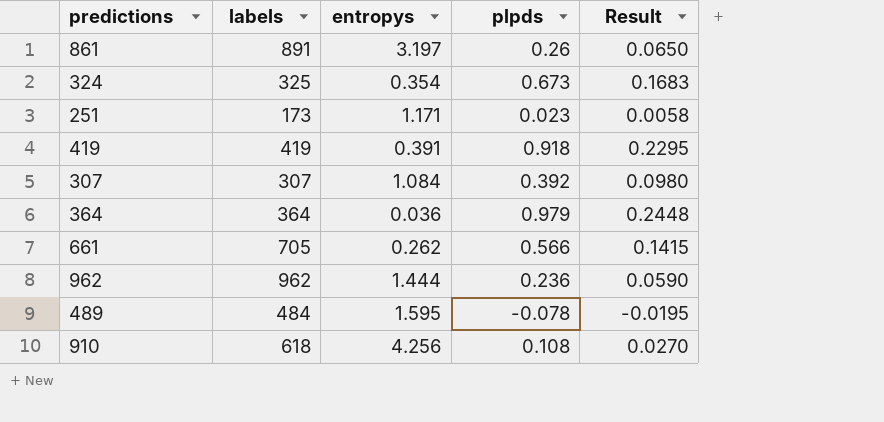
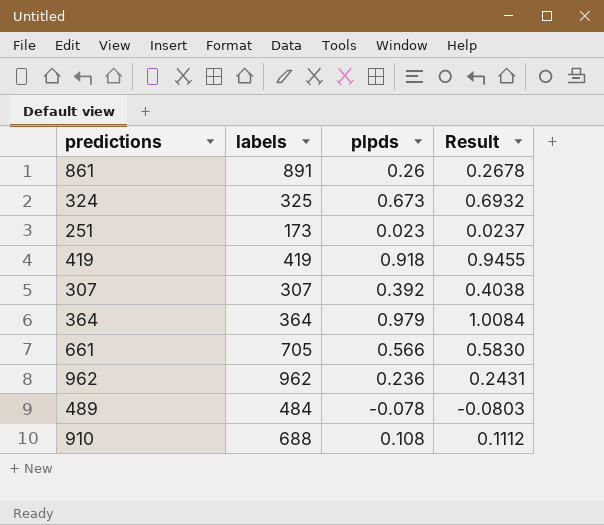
column entropys | position: 3 -> none
column Result | formula: [plpds] * 0.25 -> [plpds] * 1.03
910 | labels: 618 -> 688

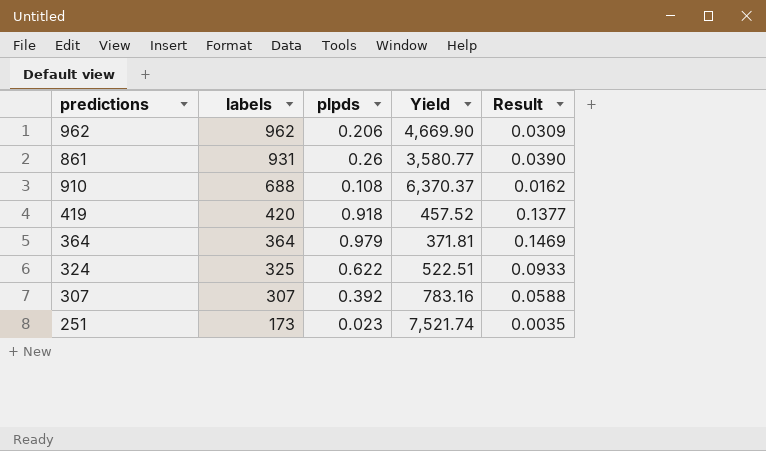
row order: none -> labels descending
column Yield | formula: none -> [labels] / [plpds]
column Result | formula: [plpds] * 1.03 -> [plpds] * 0.15
row 661: 705 | 0.566 | 0.5830 -> none
row 489: 484 | -0.078 | -0.0803 -> none
962 | plpds: 0.236 -> 0.206
861 | labels: 891 -> 931
419 | labels: 419 -> 420
324 | plpds: 0.673 -> 0.622

